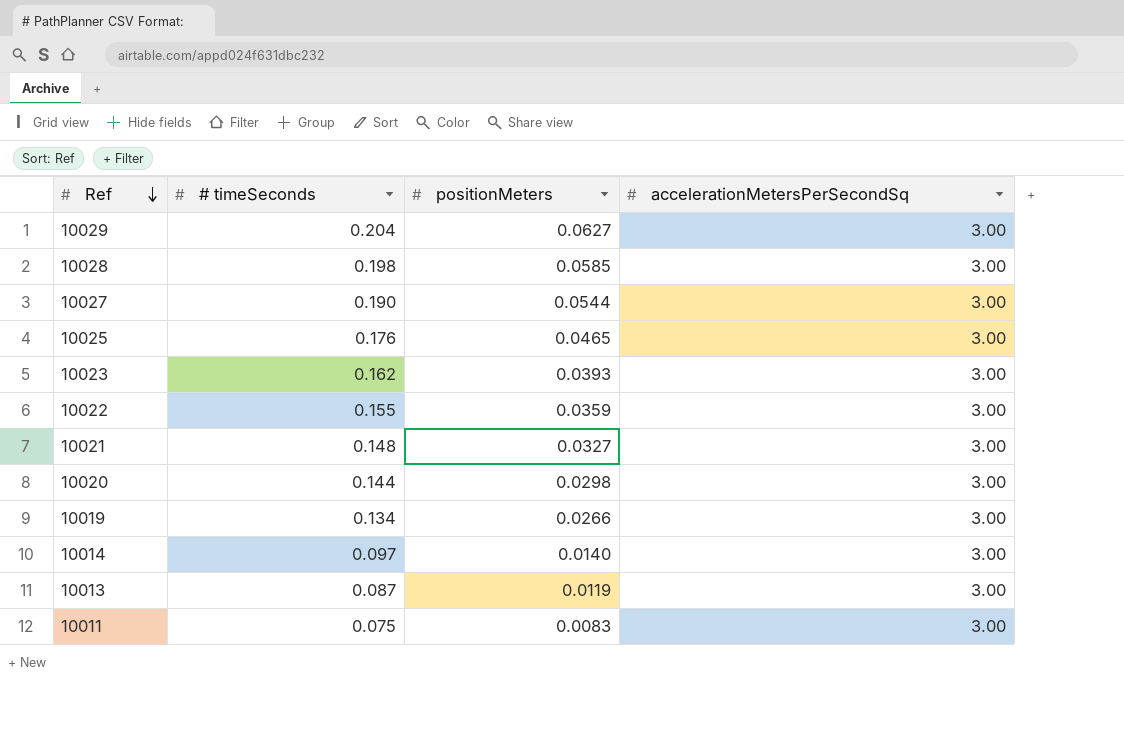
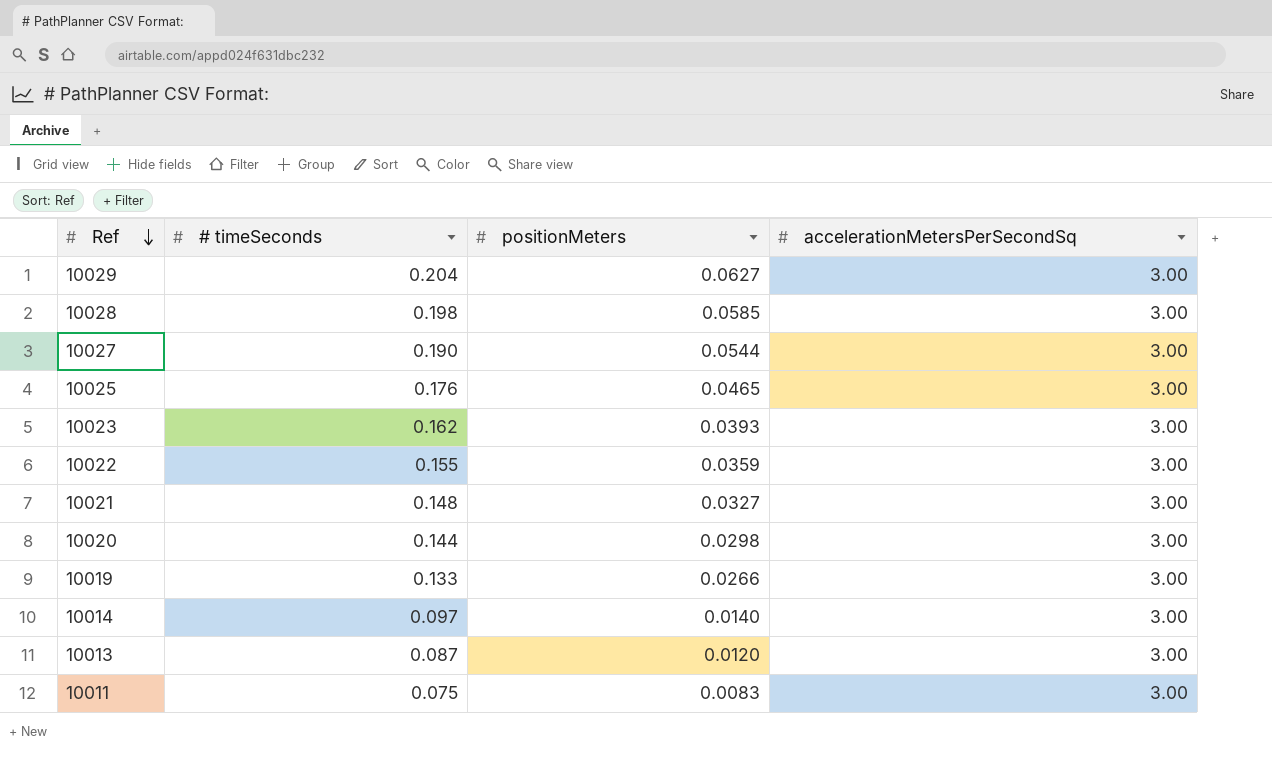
10019 | # timeSeconds: 0.134 -> 0.133
10013 | positionMeters: 0.0119 -> 0.0120

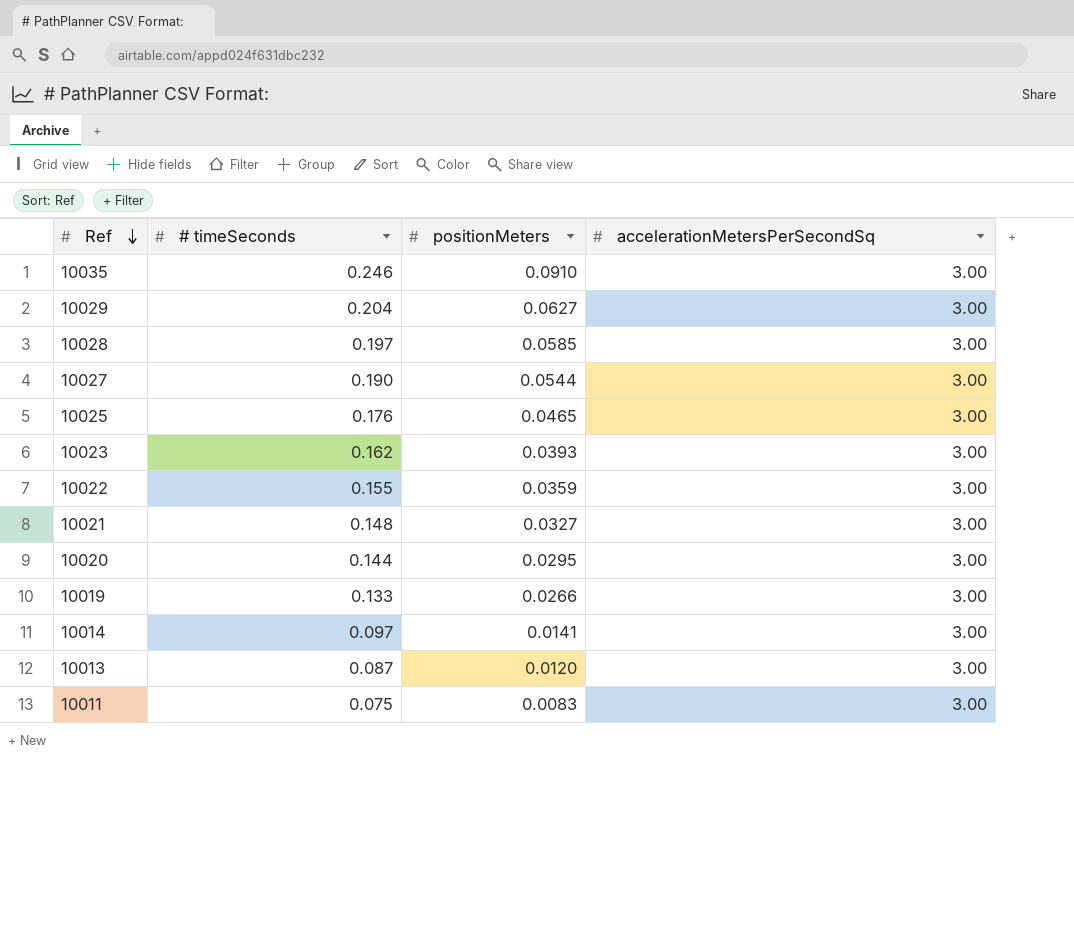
row 10035: none -> 0.246 | 0.0910 | 3.00
10028 | # timeSeconds: 0.198 -> 0.197
10020 | positionMeters: 0.0298 -> 0.0295
10014 | positionMeters: 0.0140 -> 0.0141

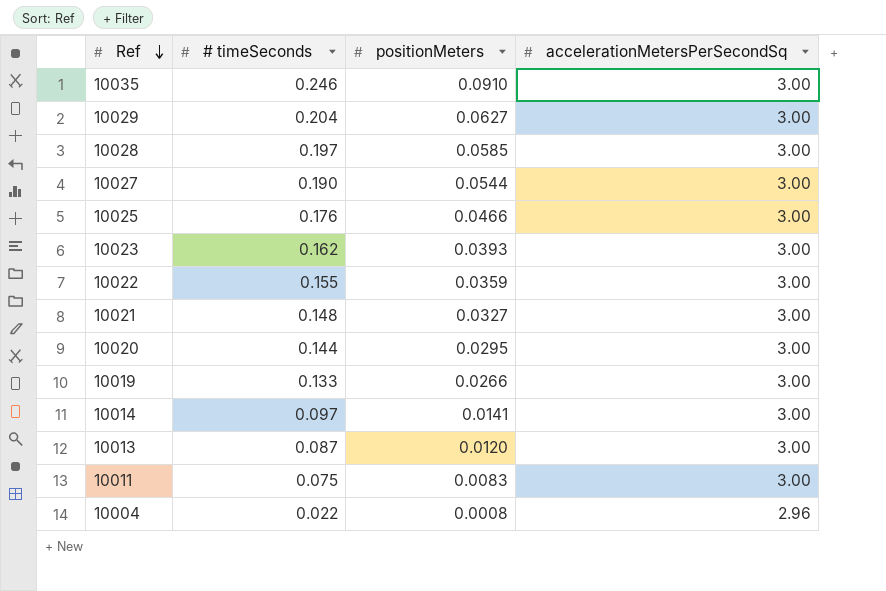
10025 | positionMeters: 0.0465 -> 0.0466
row 10004: none -> 0.022 | 0.0008 | 2.96

